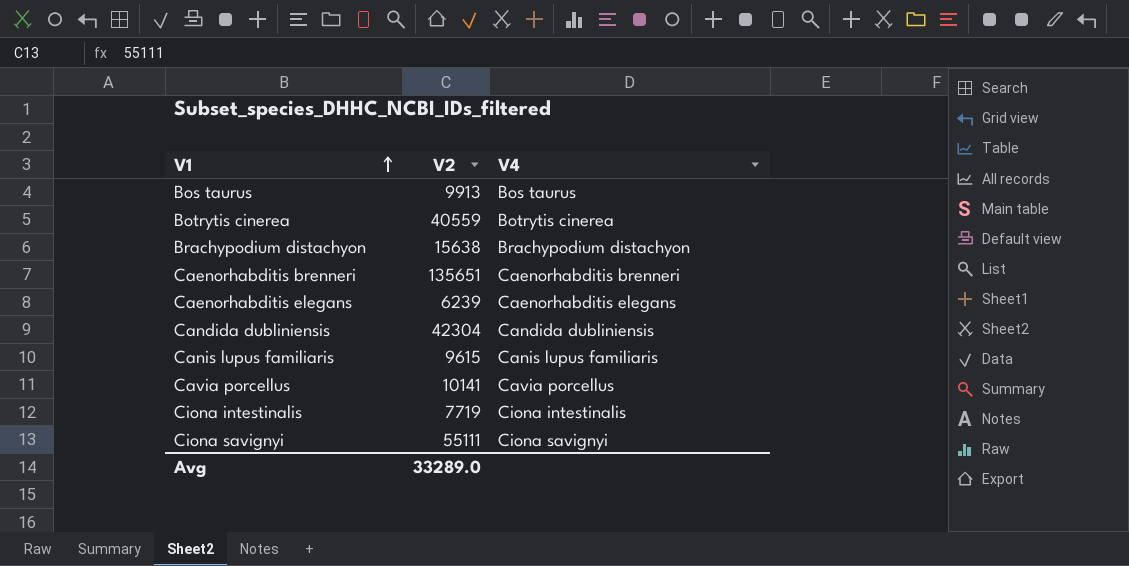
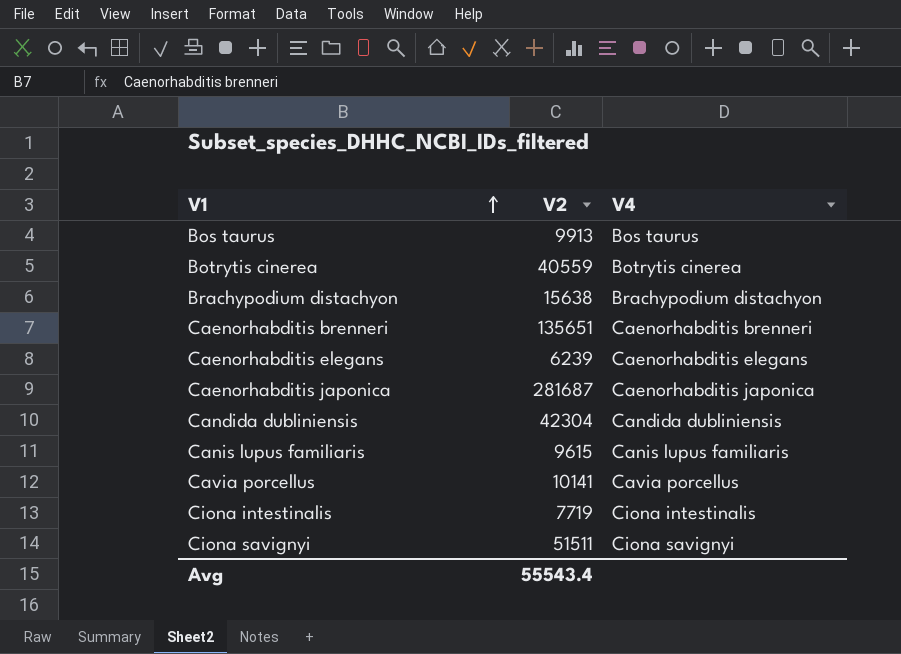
row Caenorhabditis japonica: none -> 281687 | Caenorhabditis japonica
Ciona savignyi | V2: 55111 -> 51511
Avg | V2: 33289.0 -> 55543.4

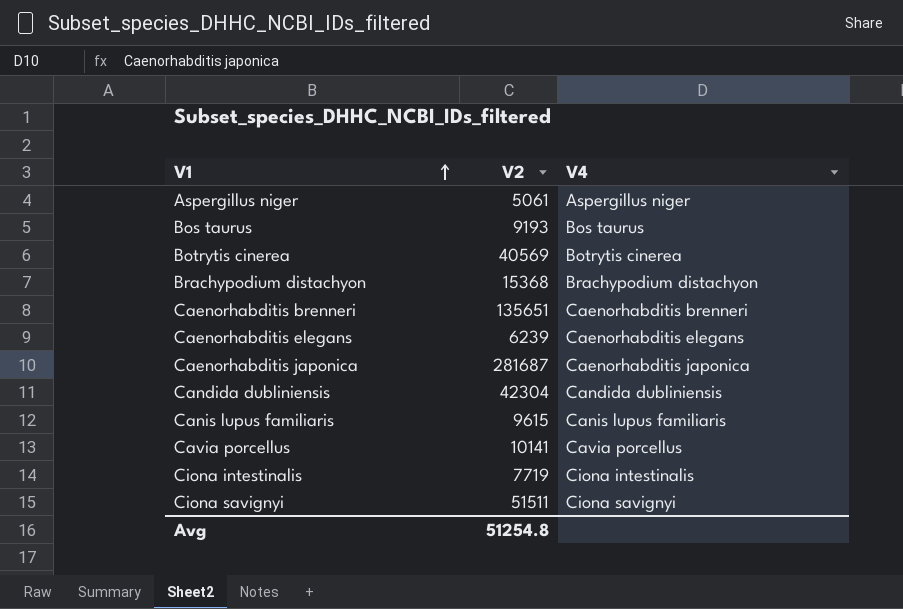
row Aspergillus niger: none -> 5061 | Aspergillus niger
Bos taurus | V2: 9913 -> 9193
Botrytis cinerea | V2: 40559 -> 40569
Brachypodium distachyon | V2: 15638 -> 15368
Avg | V2: 55543.4 -> 51254.8

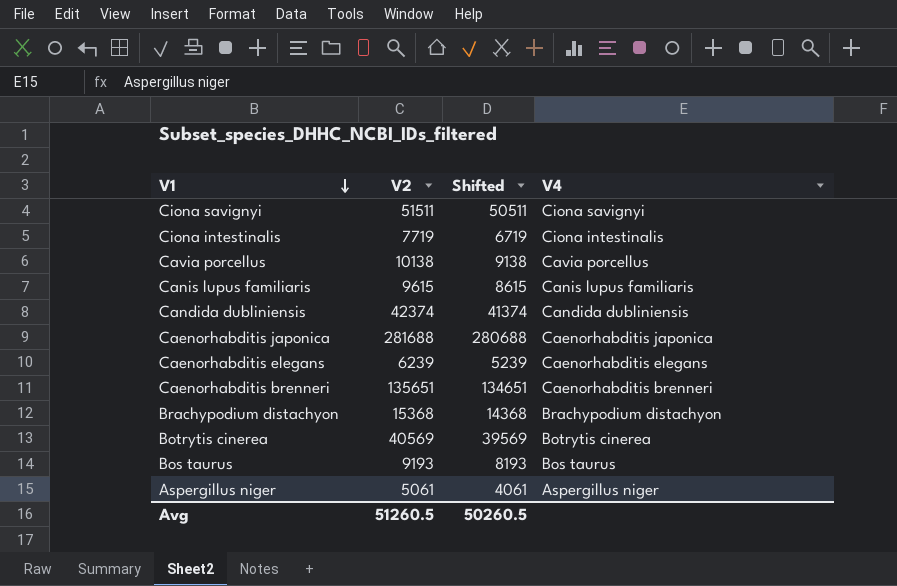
row order: V1 ascending -> V1 descending
column Shifted | formula: none -> [V2] - 1000
Cavia porcellus | V2: 10141 -> 10138
Candida dubliniensis | V2: 42304 -> 42374
Caenorhabditis japonica | V2: 281687 -> 281688
Avg | V2: 51254.8 -> 51260.5

